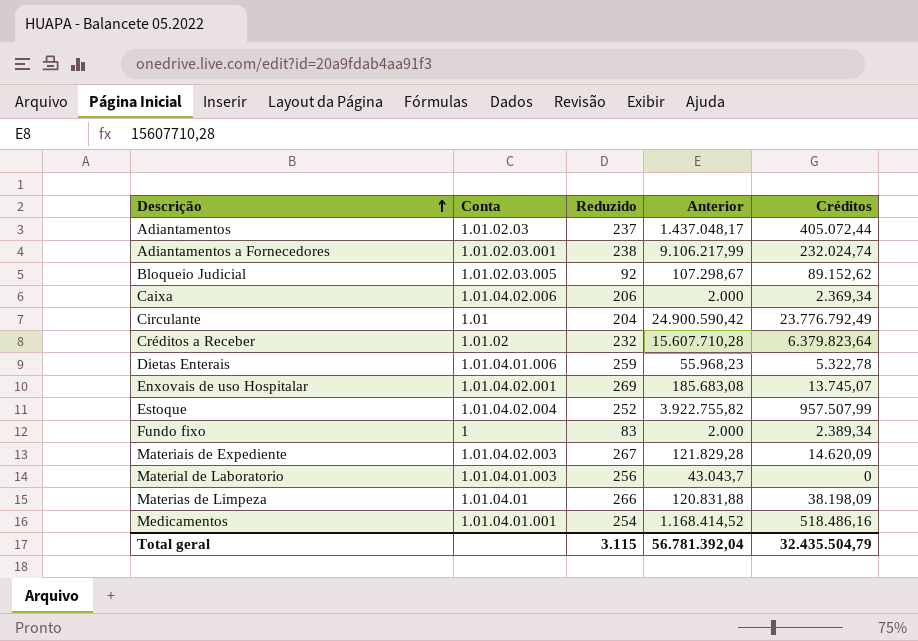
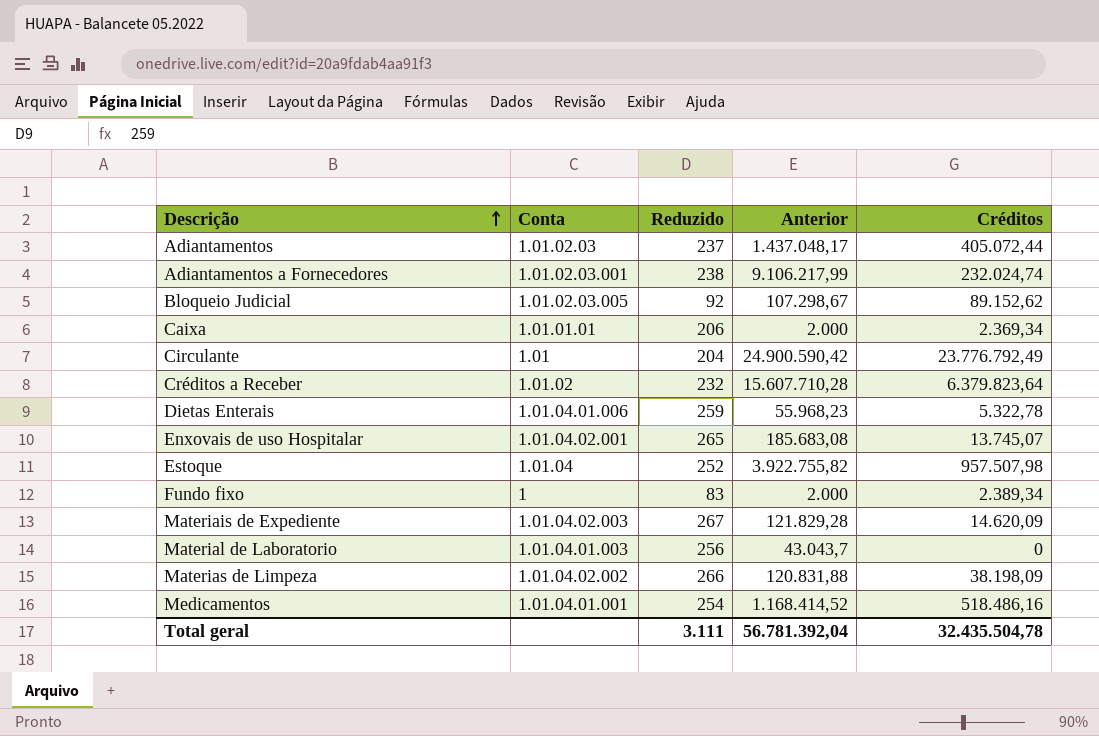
Caixa | Conta: 1.01.04.02.006 -> 1.01.01.01
Enxovais de uso Hospitalar | Reduzido: 269 -> 265
Estoque | Conta: 1.01.04.02.004 -> 1.01.04
Estoque | Créditos: 957.507,99 -> 957.507,98
Materias de Limpeza | Conta: 1.01.04.01 -> 1.01.04.02.002
Total geral | Reduzido: 3.115 -> 3.111
Total geral | Créditos: 32.435.504,79 -> 32.435.504,78

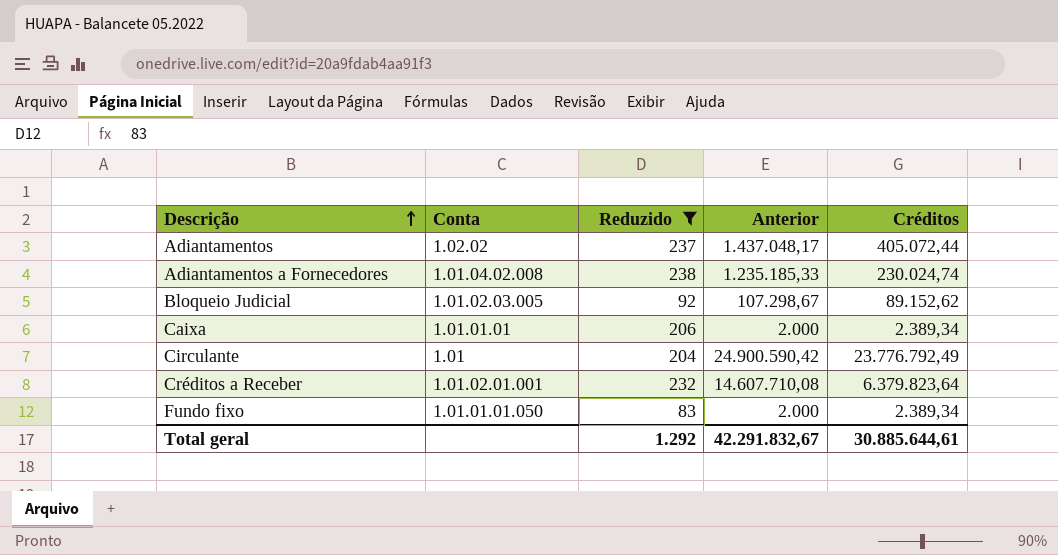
filter: none -> Reduzido <= 238
Adiantamentos | Conta: 1.01.02.03 -> 1.02.02
Adiantamentos a Fornecedores | Conta: 1.01.02.03.001 -> 1.01.04.02.008
Adiantamentos a Fornecedores | Anterior: 9.106.217,99 -> 1.235.185,33
Adiantamentos a Fornecedores | Créditos: 232.024,74 -> 230.024,74
Caixa | Créditos: 2.369,34 -> 2.389,34
Créditos a Receber | Conta: 1.01.02 -> 1.01.02.01.001
Créditos a Receber | Anterior: 15.607.710,28 -> 14.607.710,08
Fundo fixo | Conta: 1 -> 1.01.01.01.050
Total geral | Reduzido: 3.111 -> 1.292
Total geral | Anterior: 56.781.392,04 -> 42.291.832,67
Total geral | Créditos: 32.435.504,78 -> 30.885.644,61

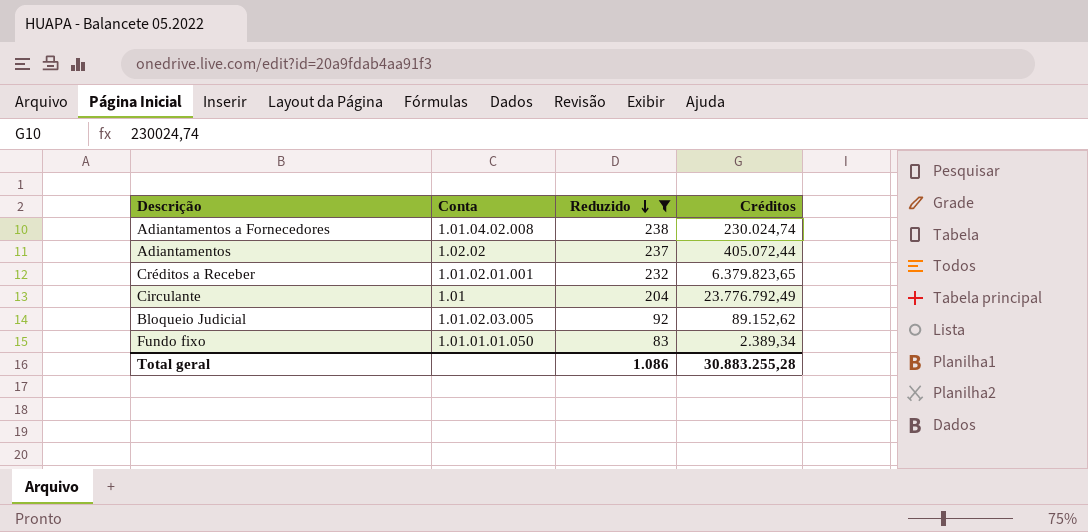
row order: Descrição ascending -> Reduzido descending
column Anterior | position: 4 -> none
row Caixa: 1.01.01.01 | 206 | 2.000 | 2.389,34 -> none
Créditos a Receber | Créditos: 6.379.823,64 -> 6.379.823,65
Total geral | Reduzido: 1.292 -> 1.086
Total geral | Créditos: 30.885.644,61 -> 30.883.255,28

